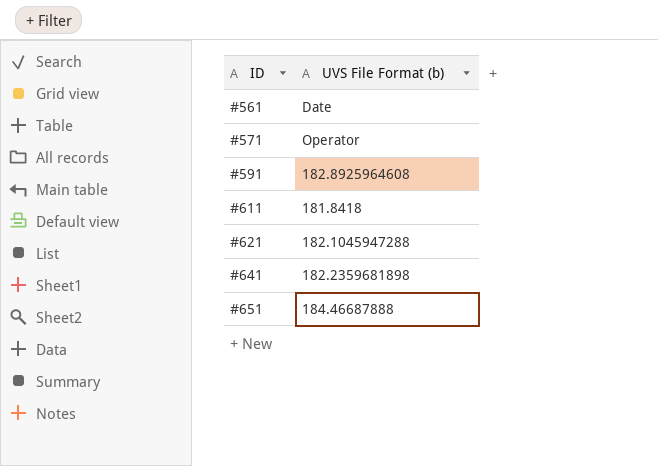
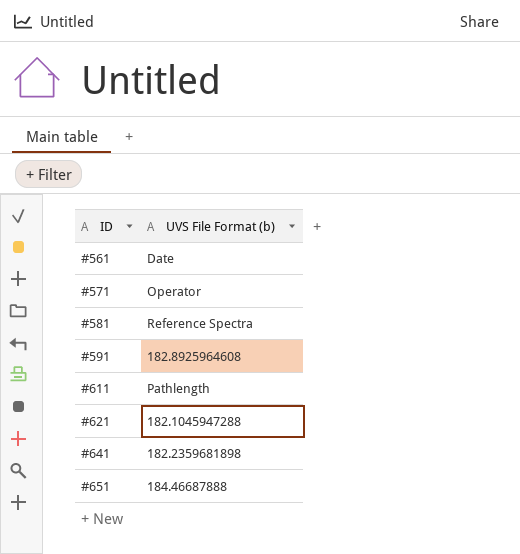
row #581: none -> Reference Spectra
#611 | UVS File Format (b): 181.8418 -> Pathlength

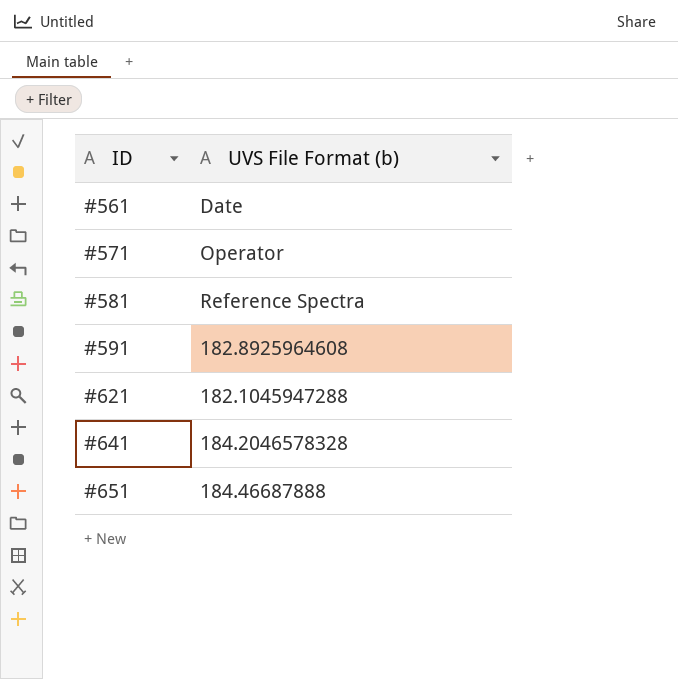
row #611: Pathlength -> none
#641 | UVS File Format (b): 182.2359681898 -> 184.2046578328

